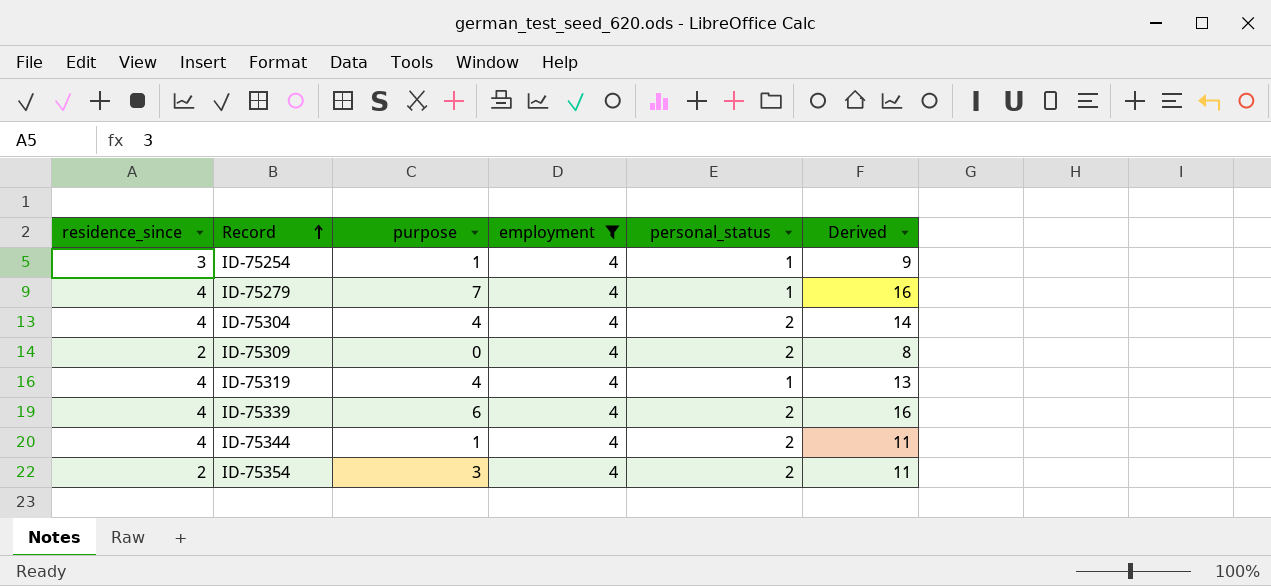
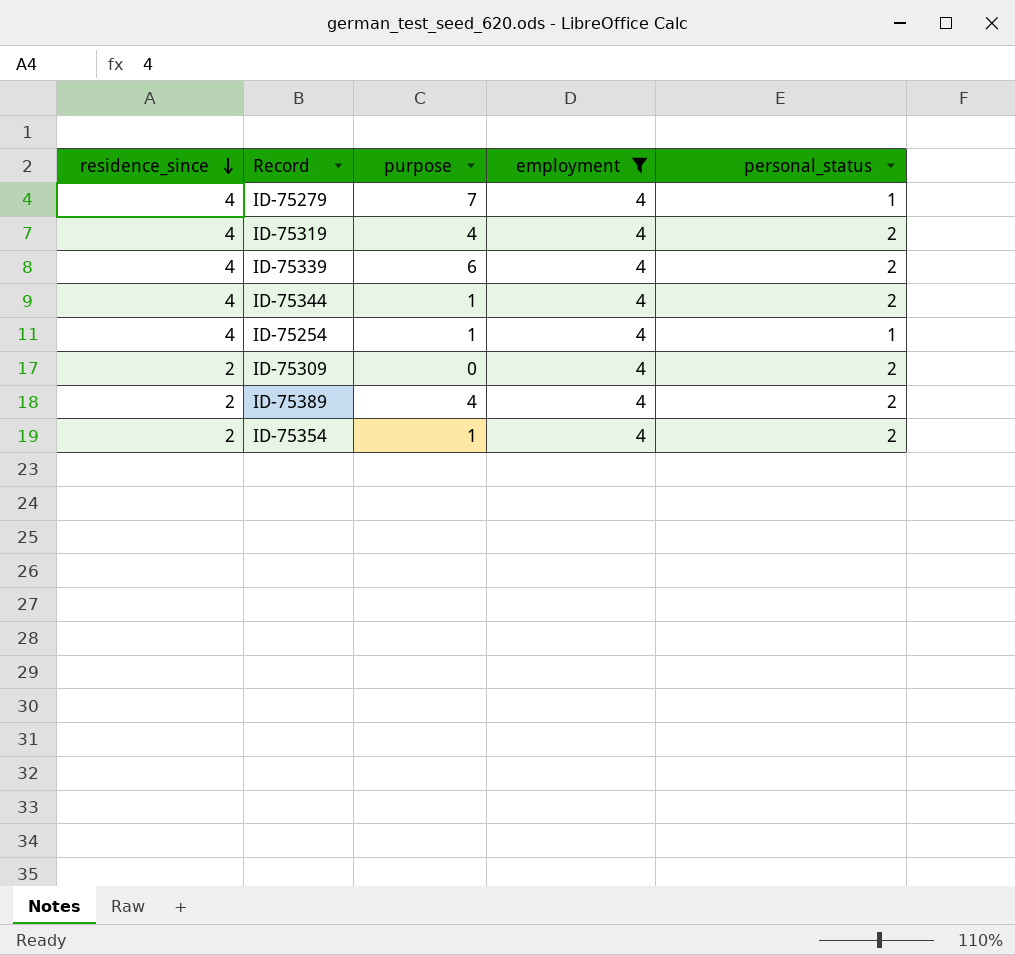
row order: Record ascending -> residence_since descending
column Derived | formula: [residence_since] + [purpose] + [employment] + [personal_status] -> none
row ID-75304: 4 | 4 | 4 | 2 | 14 -> none
ID-75319 | personal_status: 1 -> 2
ID-75254 | residence_since: 3 -> 4
row ID-75389: none -> 2 | 4 | 4 | 2
ID-75354 | purpose: 3 -> 1

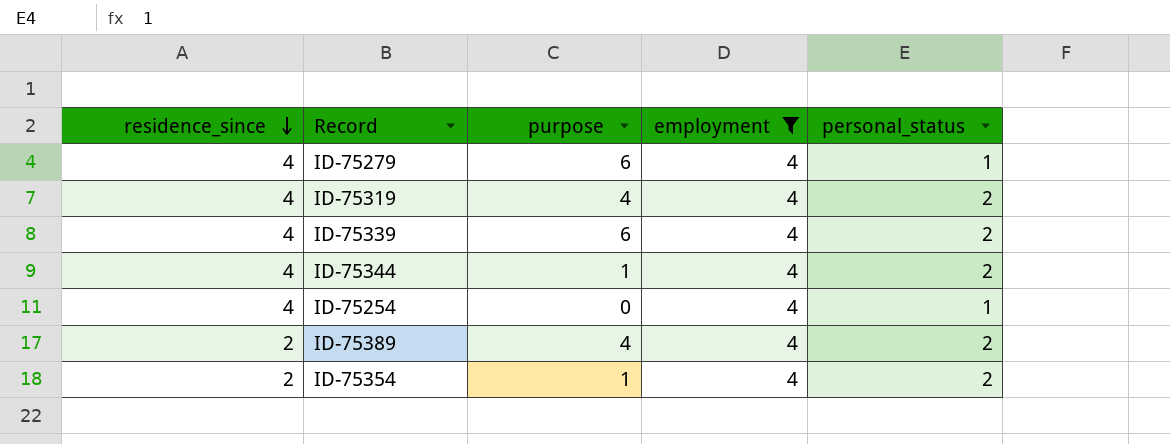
row ID-75309: 2 | 0 | 4 | 2 -> none
ID-75279 | purpose: 7 -> 6
ID-75254 | purpose: 1 -> 0

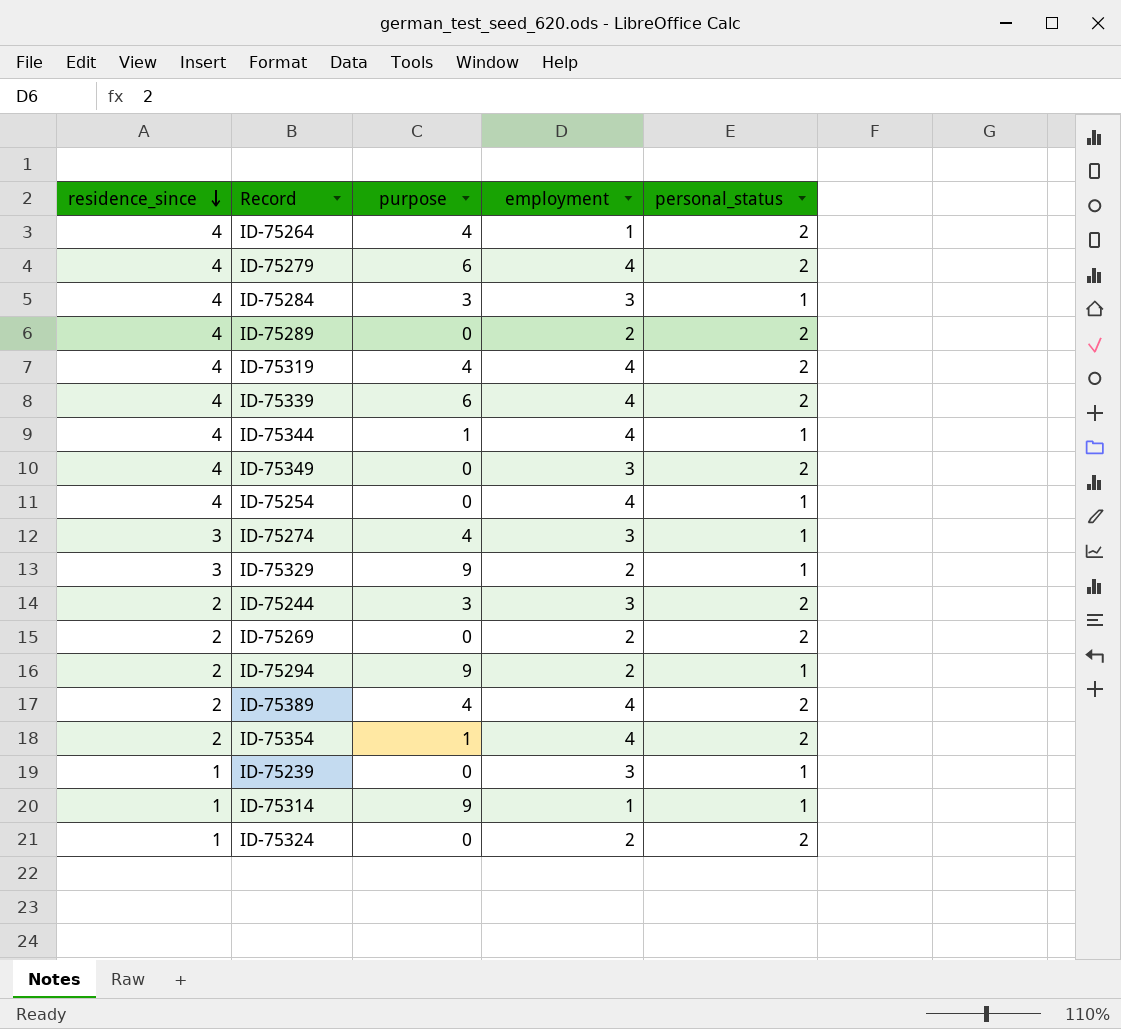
filter: employment = 4 -> none
ID-75279 | personal_status: 1 -> 2
ID-75344 | personal_status: 2 -> 1

